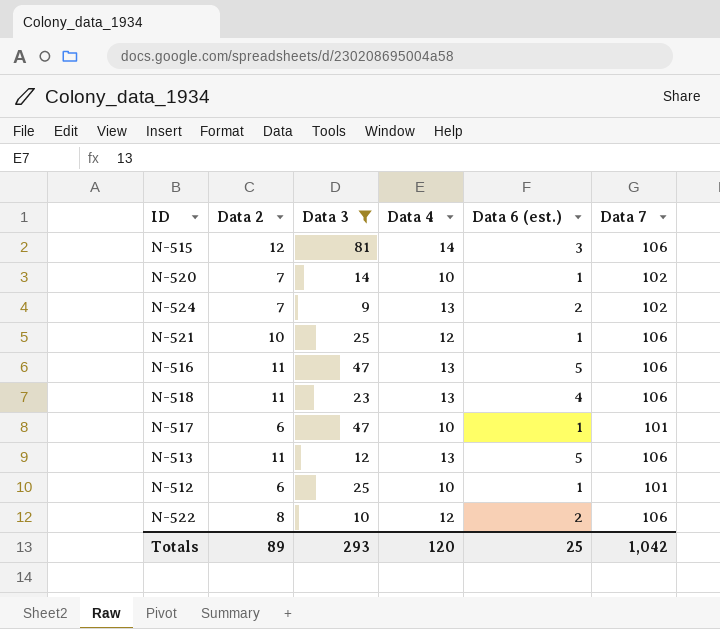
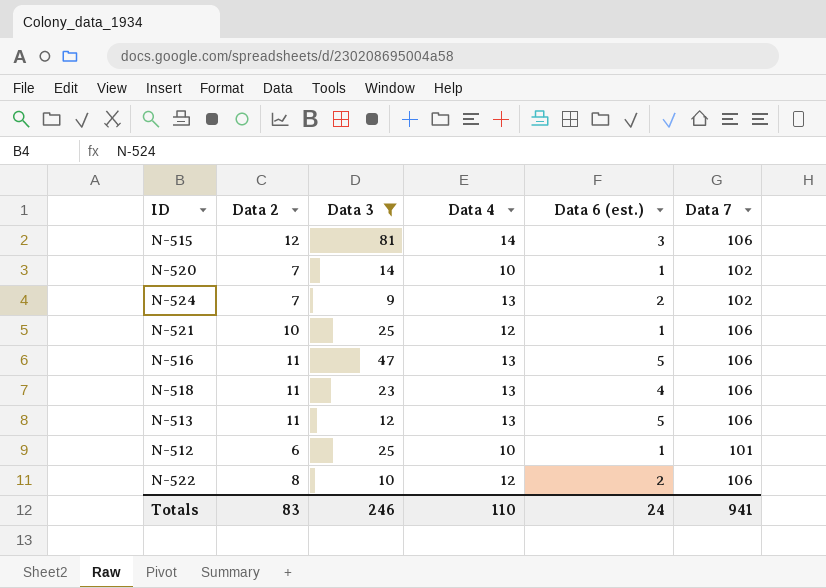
row N-517: 6 | 47 | 10 | 1 | 101 -> none
Totals | Data 2: 89 -> 83
Totals | Data 3: 293 -> 246
Totals | Data 4: 120 -> 110
Totals | Data 6 (est.): 25 -> 24
Totals | Data 7: 1,042 -> 941

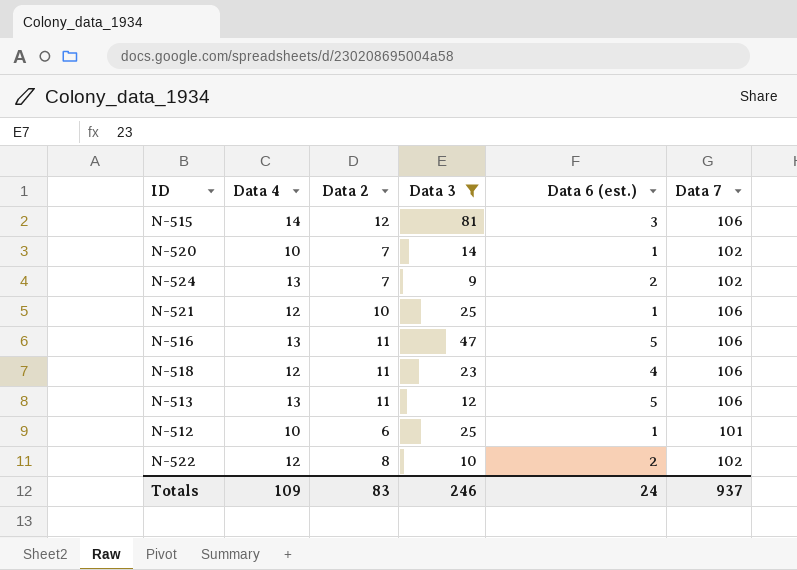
column Data 4 | position: 4 -> 2
N-518 | Data 4: 13 -> 12
N-522 | Data 7: 106 -> 102
Totals | Data 4: 110 -> 109
Totals | Data 7: 941 -> 937

